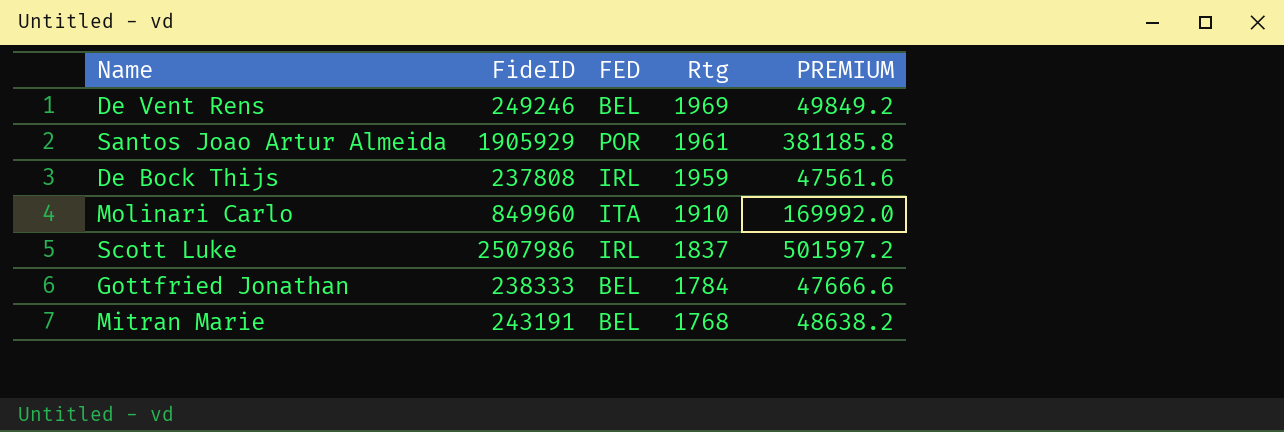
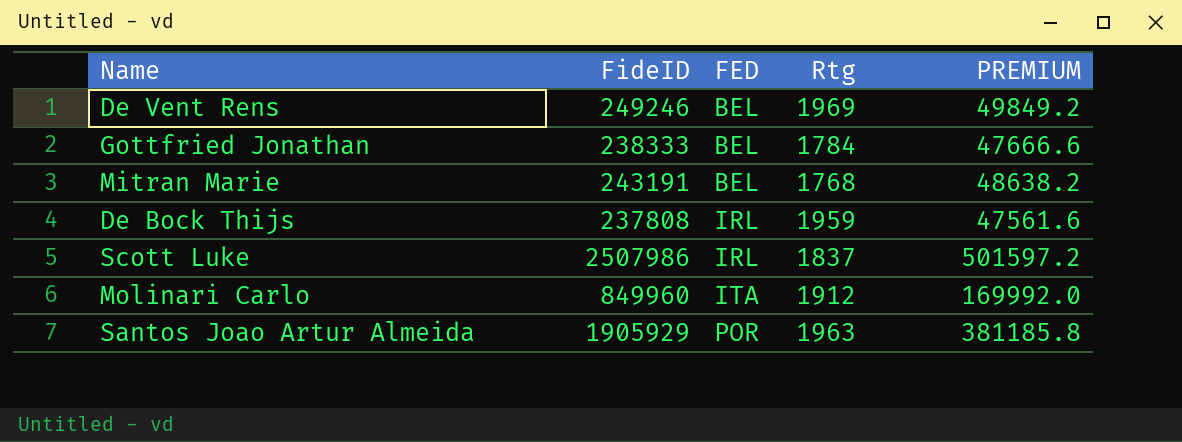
row order: Rtg descending -> FED ascending
Molinari Carlo | Rtg: 1910 -> 1912
Santos Joao Artur Almeida | Rtg: 1961 -> 1963

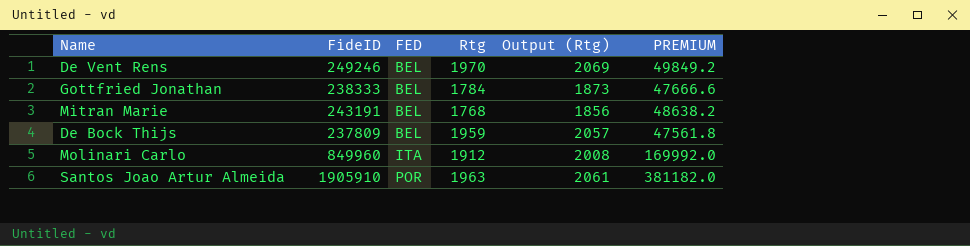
column Output (Rtg) | formula: none -> [Rtg] * 1.05
row Scott Luke: 2507986 | IRL | 1837 | 501597.2 -> none
De Vent Rens | Rtg: 1969 -> 1970
De Bock Thijs | FideID: 237808 -> 237809
De Bock Thijs | FED: IRL -> BEL
De Bock Thijs | PREMIUM: 47561.6 -> 47561.8
Santos Joao Artur Almeida | FideID: 1905929 -> 1905910
Santos Joao Artur Almeida | PREMIUM: 381185.8 -> 381182.0

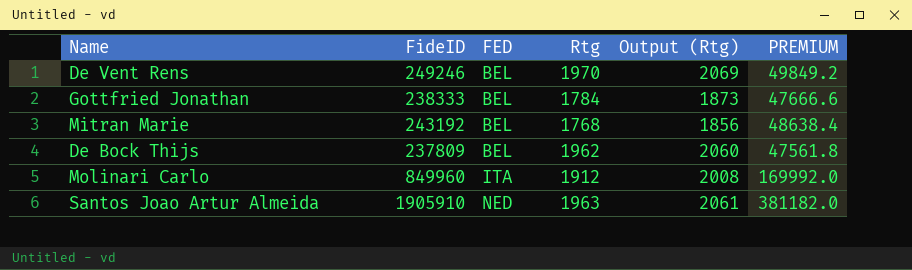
Mitran Marie | FideID: 243191 -> 243192
Mitran Marie | PREMIUM: 48638.2 -> 48638.4
De Bock Thijs | Rtg: 1959 -> 1962
De Bock Thijs | Output (Rtg): 2057 -> 2060
Santos Joao Artur Almeida | FED: POR -> NED

